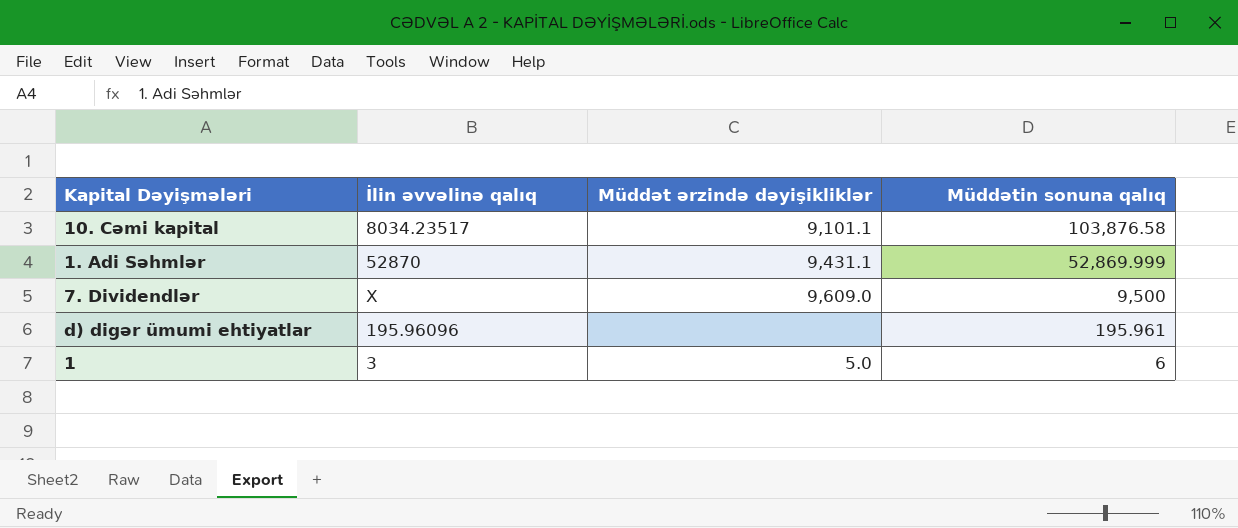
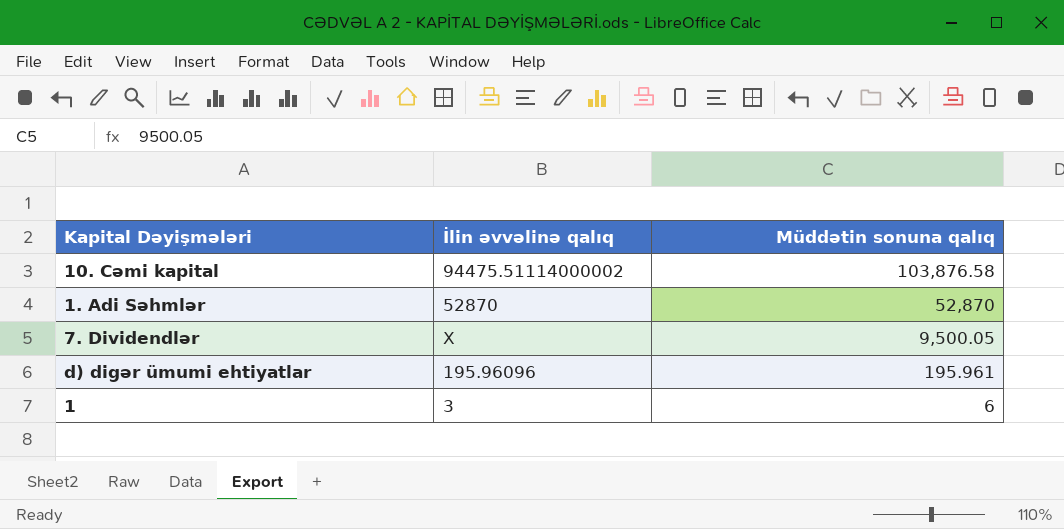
column Müddət ərzində dəyişikliklər | position: 3 -> none
10. Cəmi kapital | İlin əvvəlinə qalıq: 8034.23517 -> 94475.51114000002
1. Adi Səhmlər | Müddətin sonuna qalıq: 52,869.999 -> 52,870
7. Dividendlər | Müddətin sonuna qalıq: 9,500 -> 9,500.05

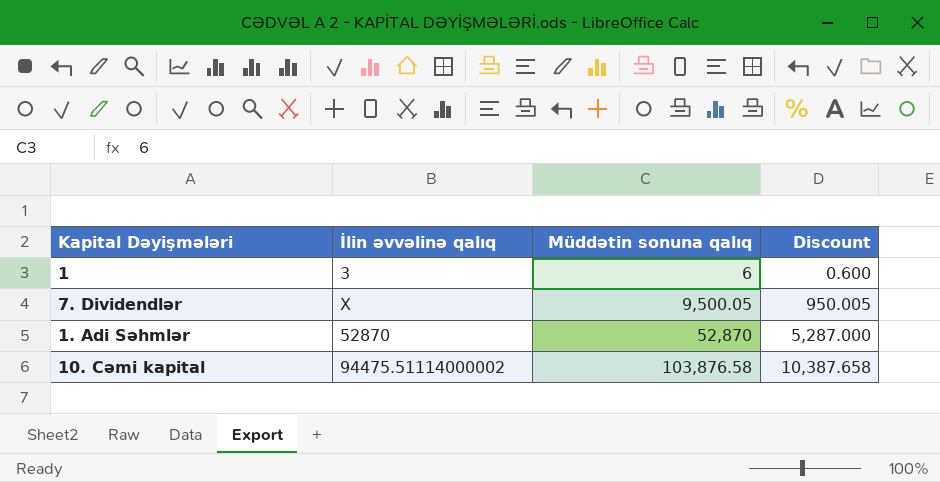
row order: Müddətin sonuna qalıq descending -> Müddətin sonuna qalıq ascending
column Discount | formula: none -> [Müddətin sonuna qalıq] * 0.1
row d) digər ümumi ehtiyatlar: 195.96096 | 195.961 -> none

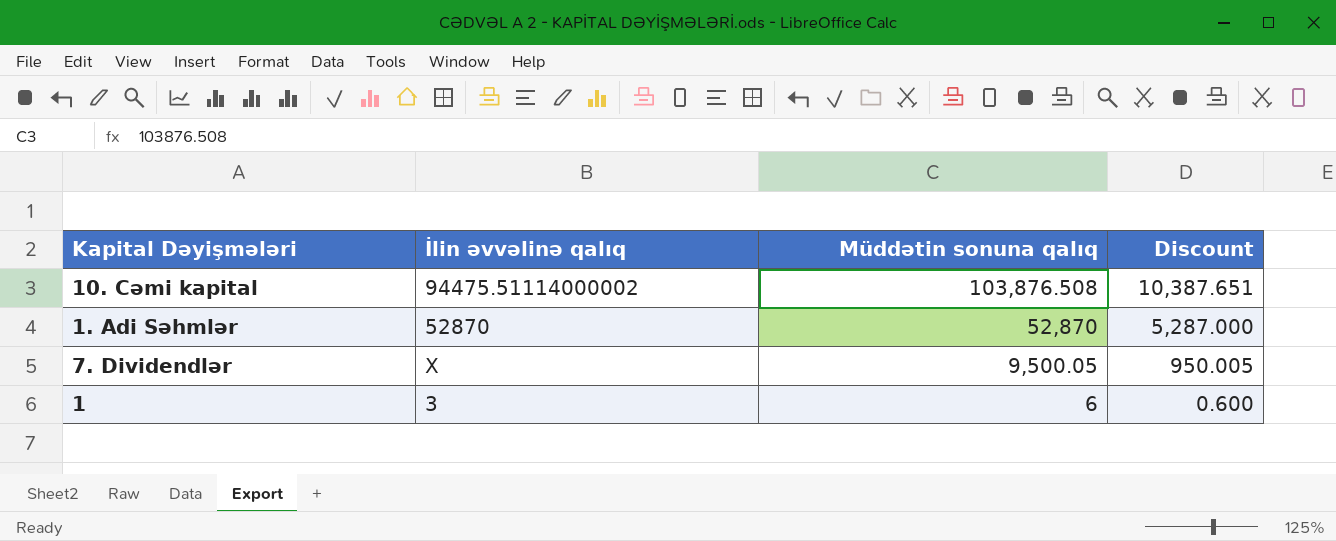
row order: Müddətin sonuna qalıq ascending -> Müddətin sonuna qalıq descending
10. Cəmi kapital | Müddətin sonuna qalıq: 103,876.58 -> 103,876.508
10. Cəmi kapital | Discount: 10,387.658 -> 10,387.651

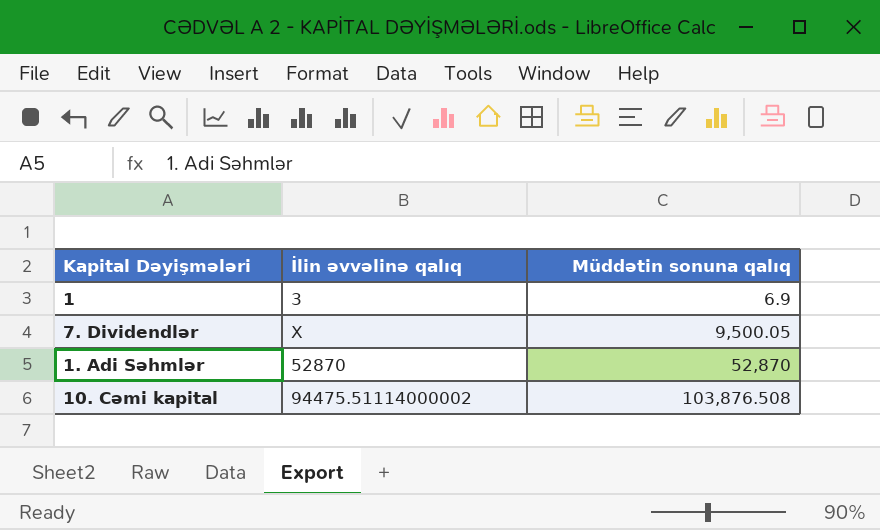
row order: Müddətin sonuna qalıq descending -> Müddətin sonuna qalıq ascending
column Discount | formula: [Müddətin sonuna qalıq] * 0.1 -> none
1 | Müddətin sonuna qalıq: 6 -> 6.9

